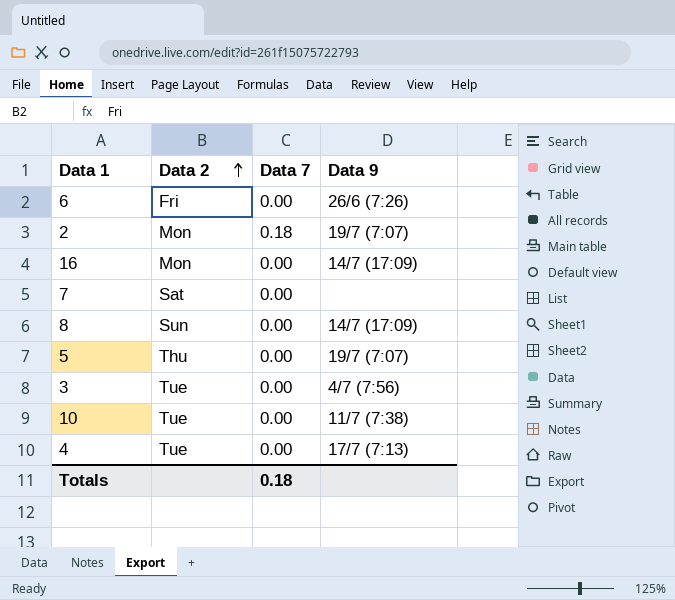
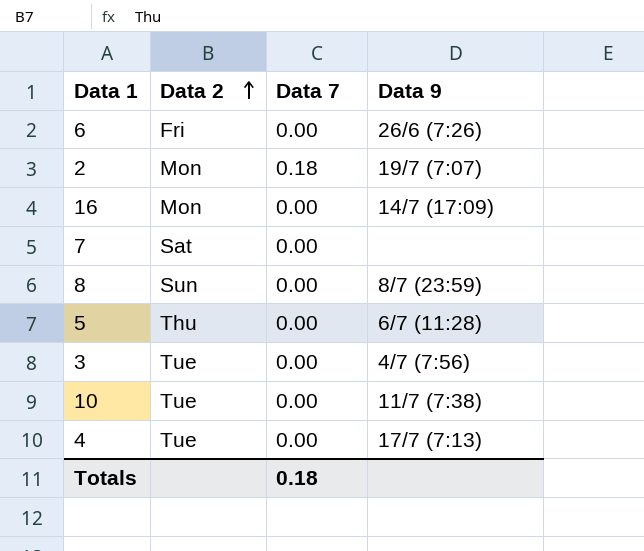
8 | Data 9: 14/7 (17:09) -> 8/7 (23:59)
5 | Data 9: 19/7 (7:07) -> 6/7 (11:28)

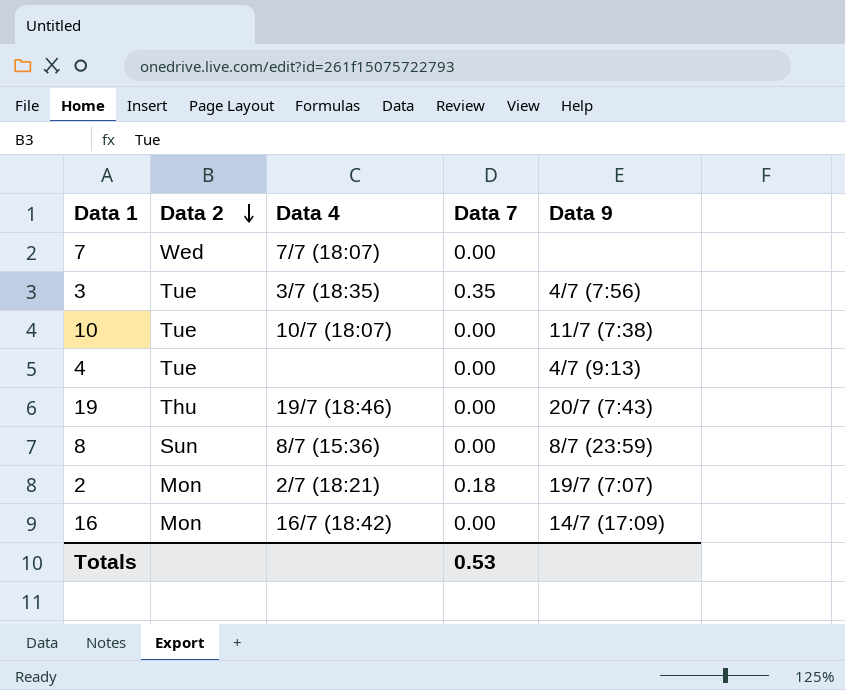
row order: Data 2 ascending -> Data 2 descending
column Data 4 | position: none -> 3
row 6: Fri | 0.00 | 26/6 (7:26) -> none
row 5: Thu | 0.00 | 6/7 (11:28) -> none
7 | Data 2: Sat -> Wed
3 | Data 7: 0.00 -> 0.35
4 | Data 9: 17/7 (7:13) -> 4/7 (9:13)
row 19: none -> Thu | 19/7 (18:46) | 0.00 | 20/7 (7:43)
Totals | Data 7: 0.18 -> 0.53

